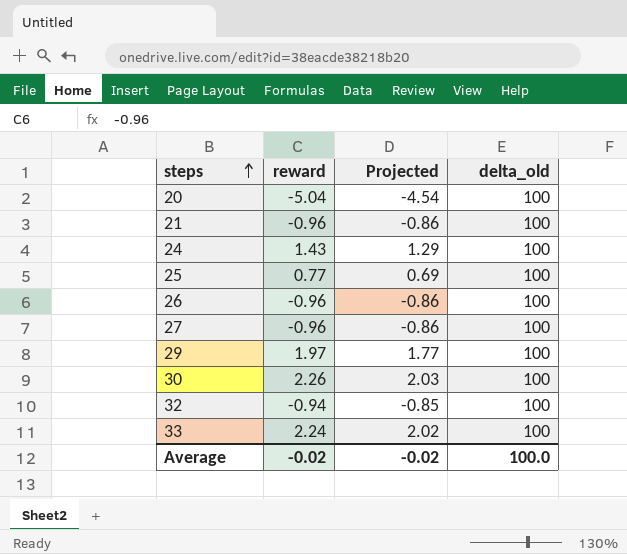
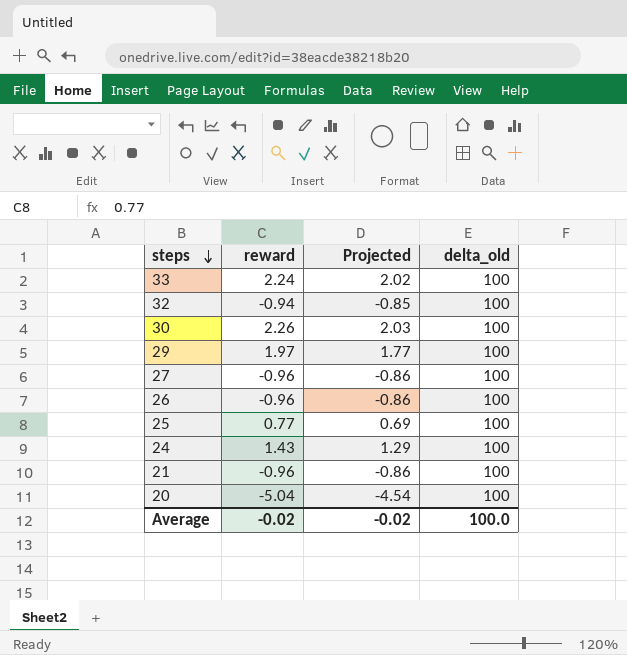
row order: steps ascending -> steps descending

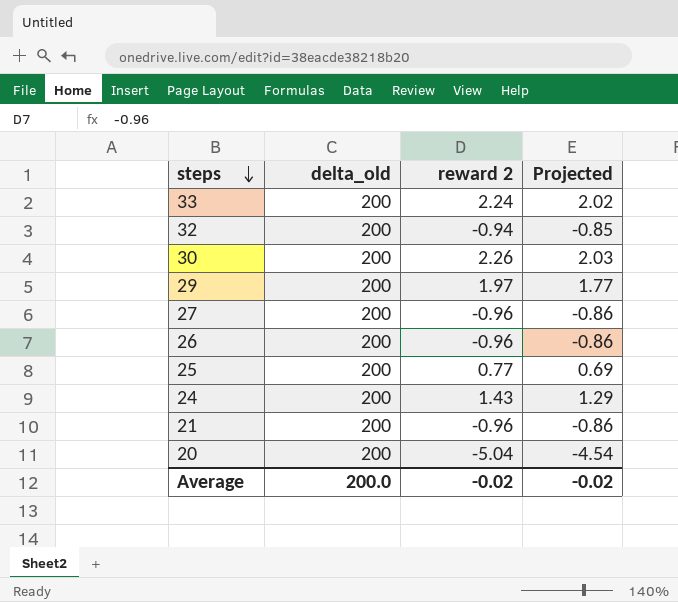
column delta_old | position: 4 -> 2
column name: reward -> reward 2
33 | delta_old: 100 -> 200
32 | delta_old: 100 -> 200
30 | delta_old: 100 -> 200
29 | delta_old: 100 -> 200
27 | delta_old: 100 -> 200
26 | delta_old: 100 -> 200
25 | delta_old: 100 -> 200
24 | delta_old: 100 -> 200
21 | delta_old: 100 -> 200
20 | delta_old: 100 -> 200
Average | delta_old: 100.0 -> 200.0

